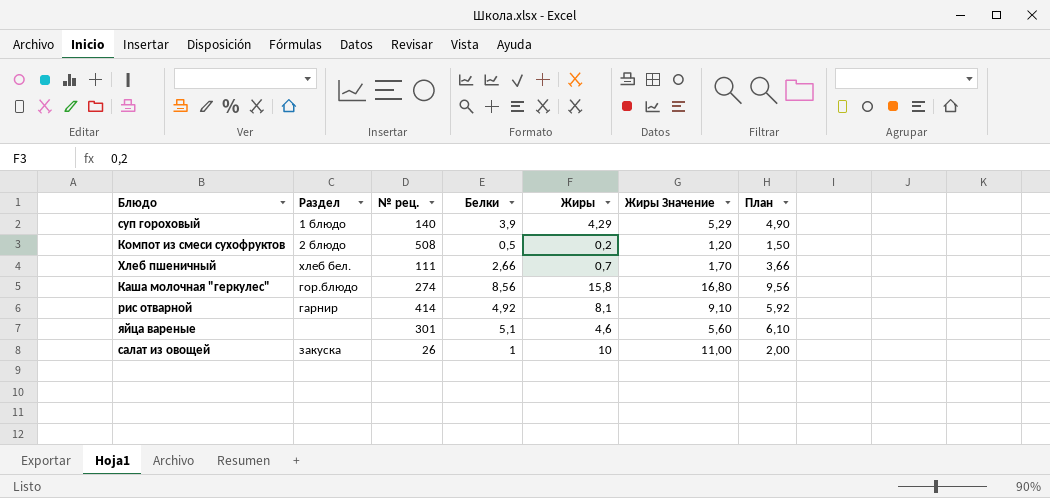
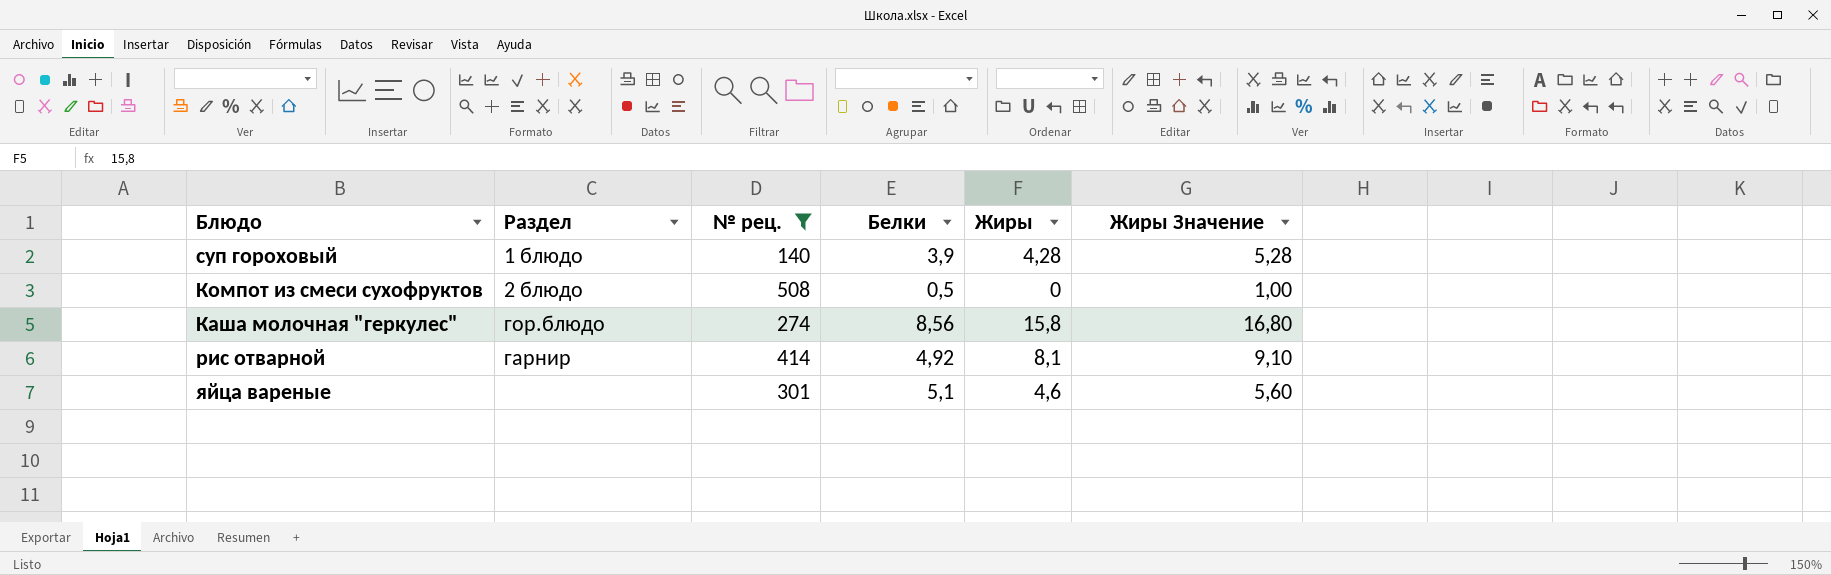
filter: none -> № рец. >= 140
column План | formula: [Белки] + 1 -> none
суп гороховый | Жиры: 4,29 -> 4,28
суп гороховый | Жиры Значение: 5,29 -> 5,28
Компот из смеси сухофруктов | Жиры: 0,2 -> 0
Компот из смеси сухофруктов | Жиры Значение: 1,20 -> 1,00

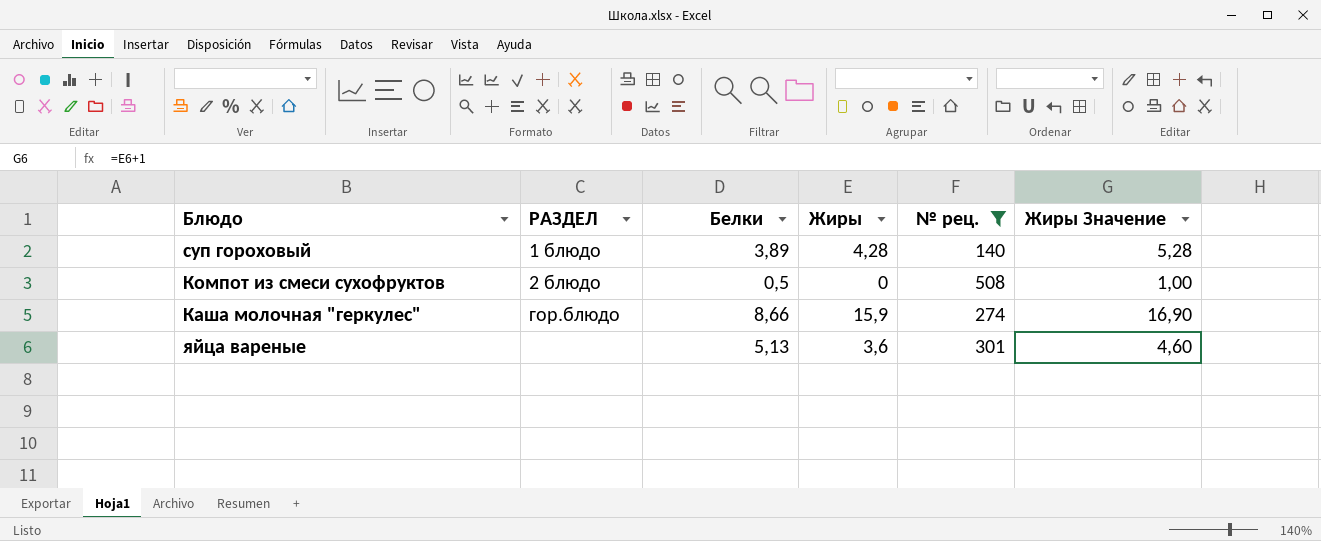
column name: Раздел -> РАЗДЕЛ
column № рец. | position: 3 -> 5
row рис отварной: гарнир | 414 | 4,92 | 8,1 | 9,10 -> none
суп гороховый | Белки: 3,9 -> 3,89
Каша молочная "геркулес" | Белки: 8,56 -> 8,66
Каша молочная "геркулес" | Жиры: 15,8 -> 15,9
Каша молочная "геркулес" | Жиры Значение: 16,80 -> 16,90
яйца вареные | Белки: 5,1 -> 5,13
яйца вареные | Жиры: 4,6 -> 3,6
яйца вареные | Жиры Значение: 5,60 -> 4,60

